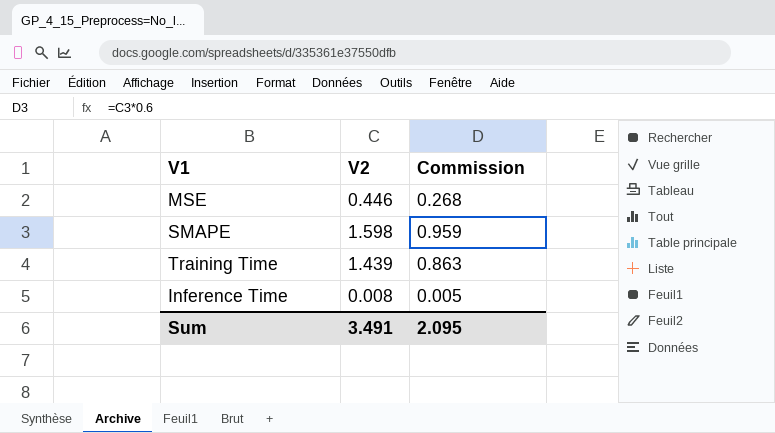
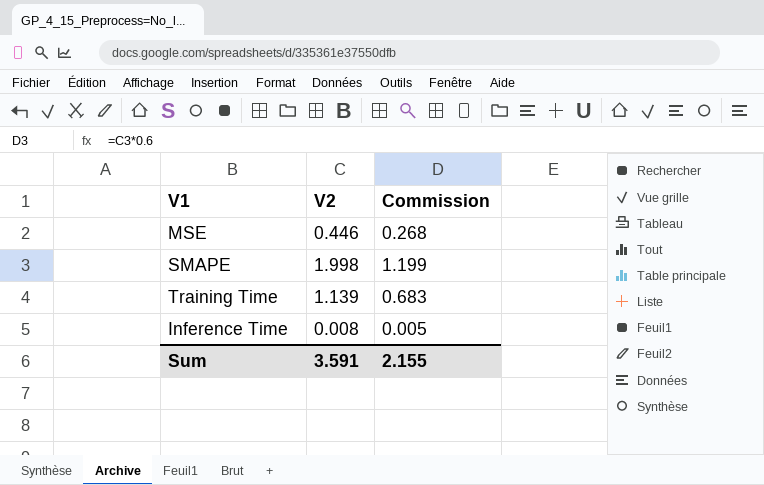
SMAPE | V2: 1.598 -> 1.998
SMAPE | Commission: 0.959 -> 1.199
Training Time | V2: 1.439 -> 1.139
Training Time | Commission: 0.863 -> 0.683
Sum | V2: 3.491 -> 3.591
Sum | Commission: 2.095 -> 2.155

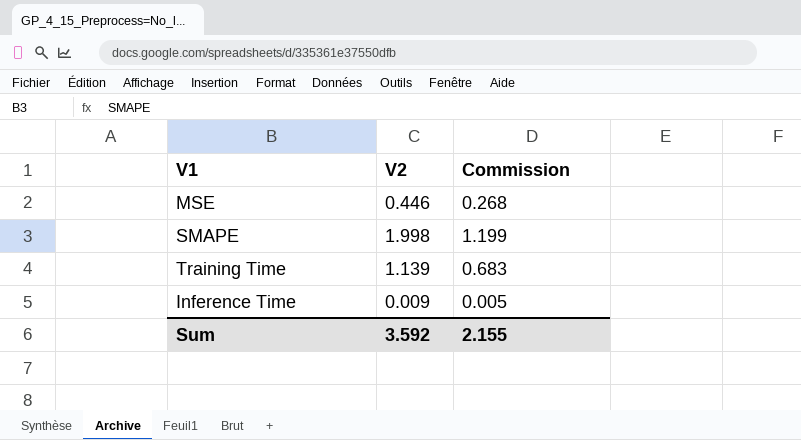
Inference Time | V2: 0.008 -> 0.009
Sum | V2: 3.591 -> 3.592

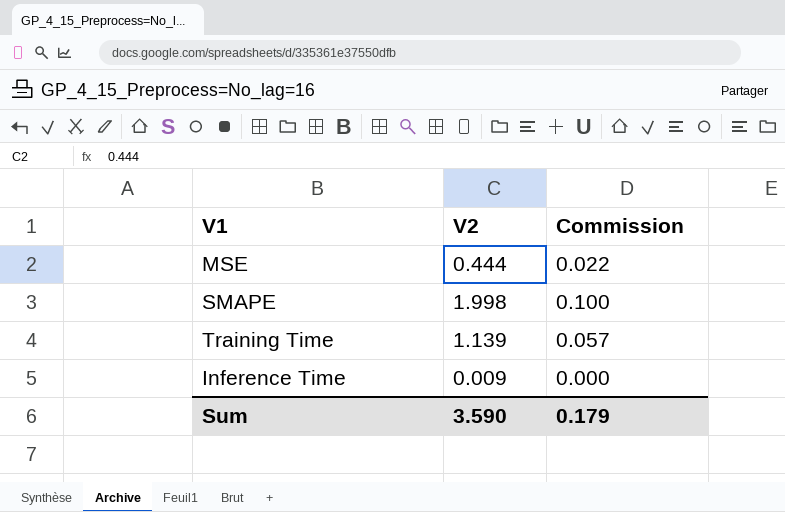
column Commission | formula: [V2] * 0.6 -> [V2] * 0.05
MSE | V2: 0.446 -> 0.444
Sum | V2: 3.592 -> 3.590
Sum | Commission: 2.155 -> 0.179

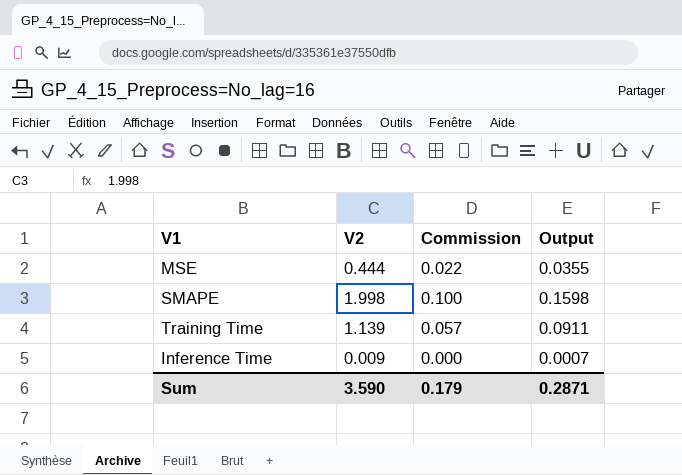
column Output | formula: none -> [V2] * 0.08

